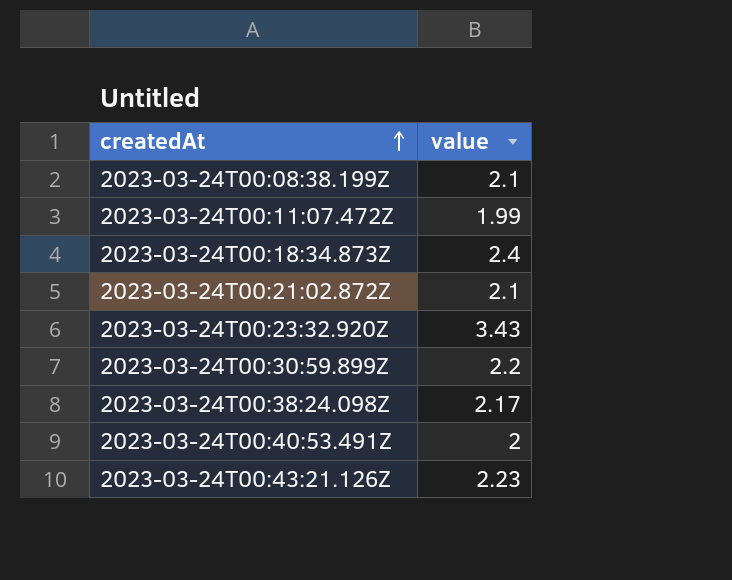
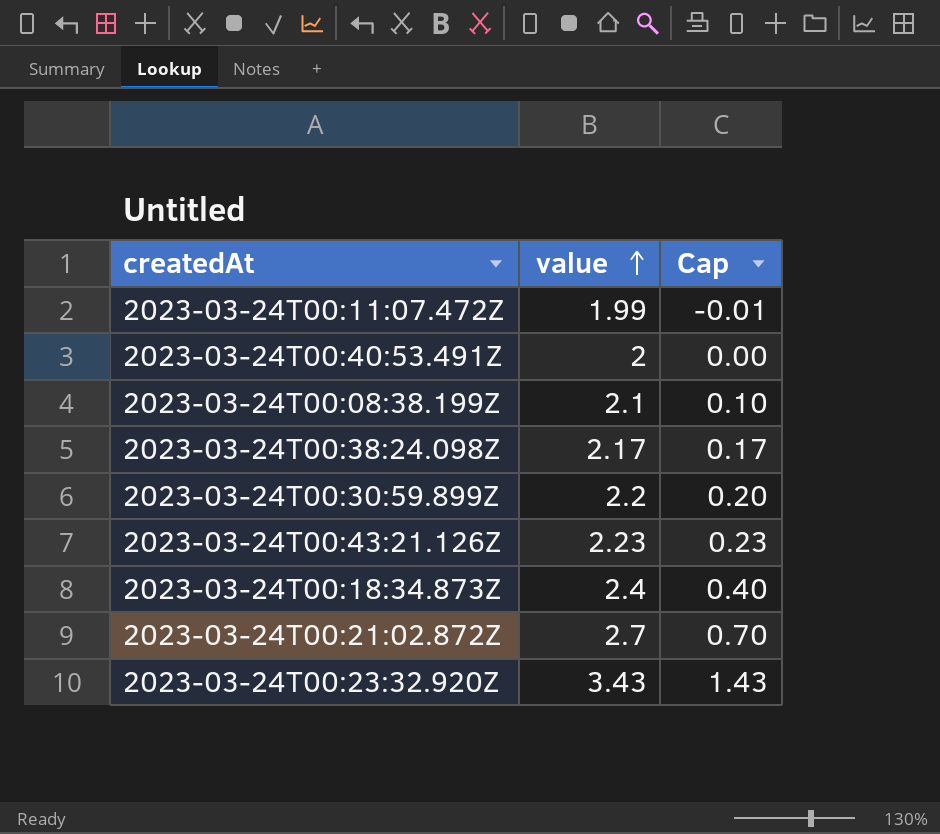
row order: createdAt ascending -> value ascending
column Cap | formula: none -> [value] - 2
2023-03-24T00:21:02.872Z | value: 2.1 -> 2.7

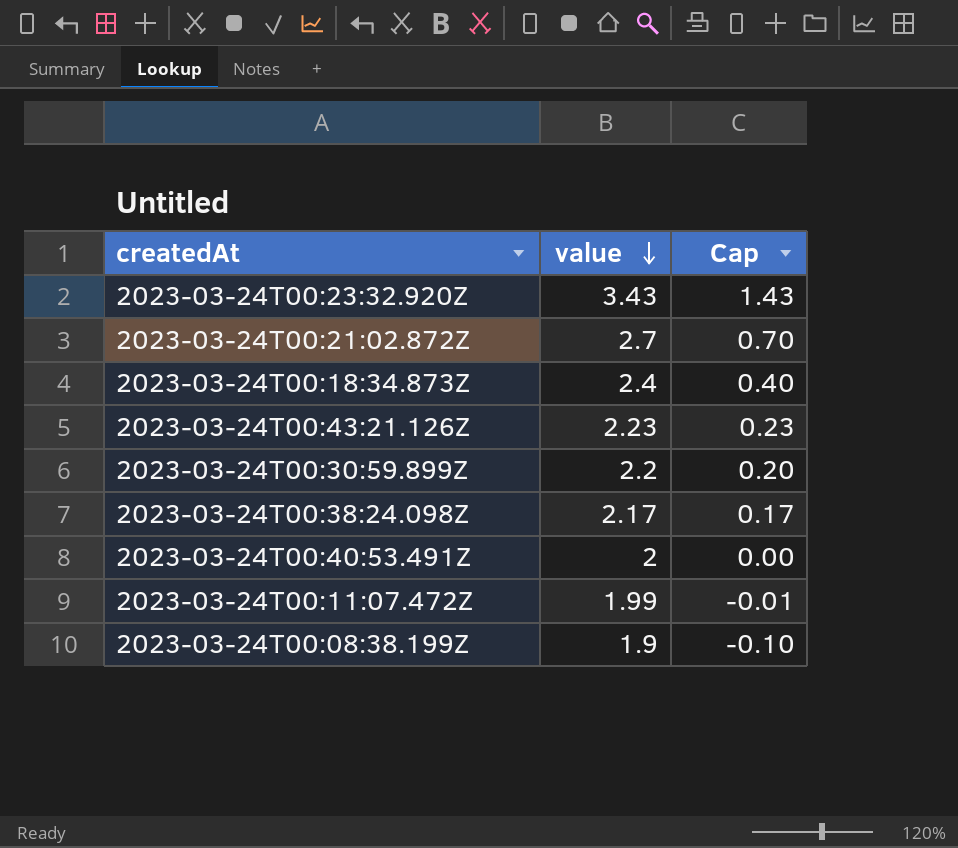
row order: value ascending -> value descending
2023-03-24T00:08:38.199Z | value: 2.1 -> 1.9
2023-03-24T00:08:38.199Z | Cap: 0.10 -> -0.10

